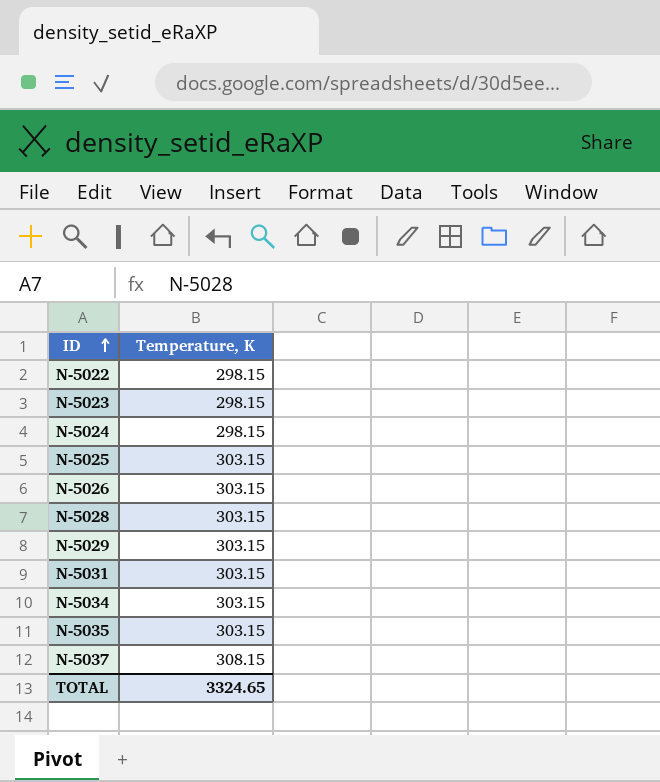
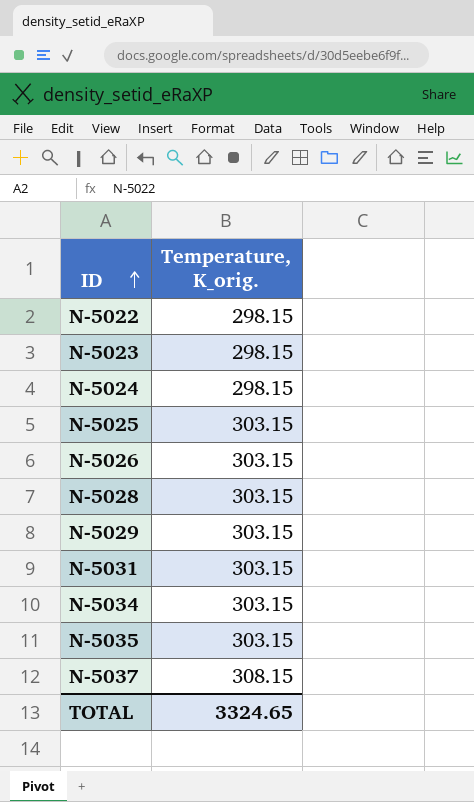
column name: Temperature, K -> Temperature, K_orig.

